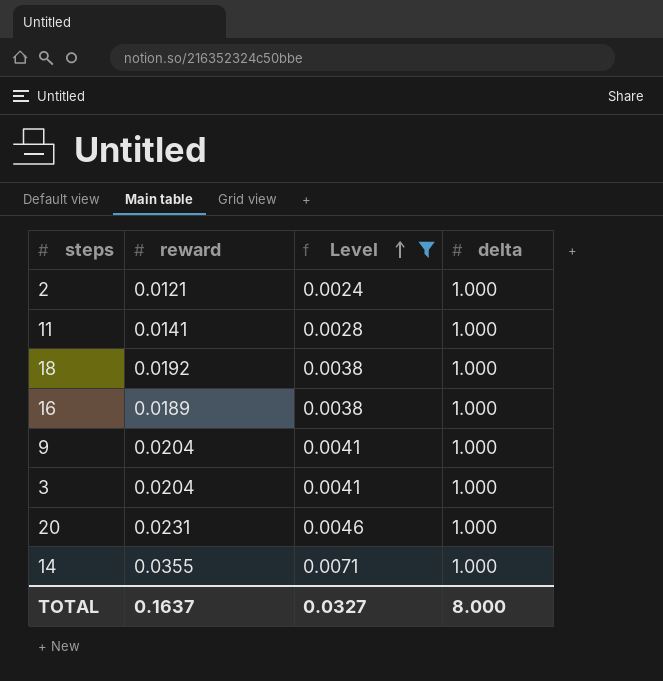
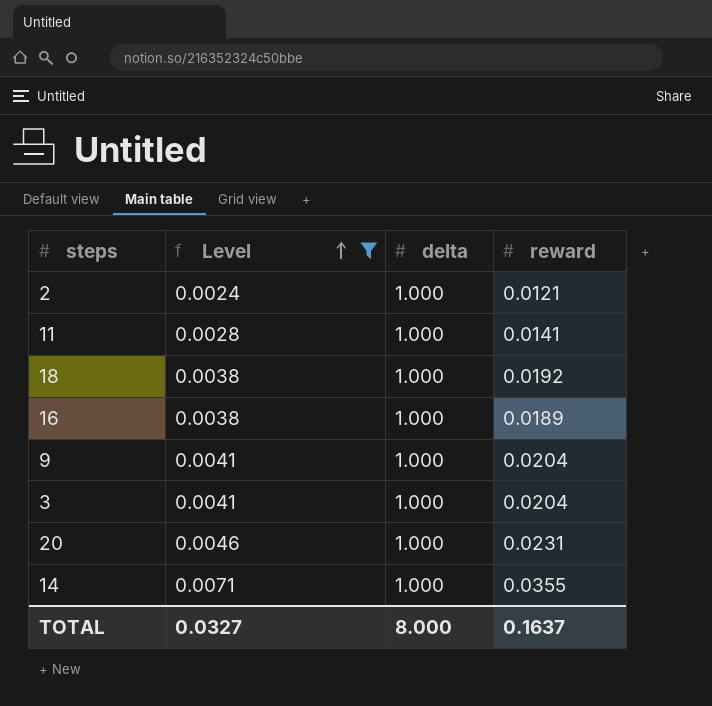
column reward | position: 2 -> 4

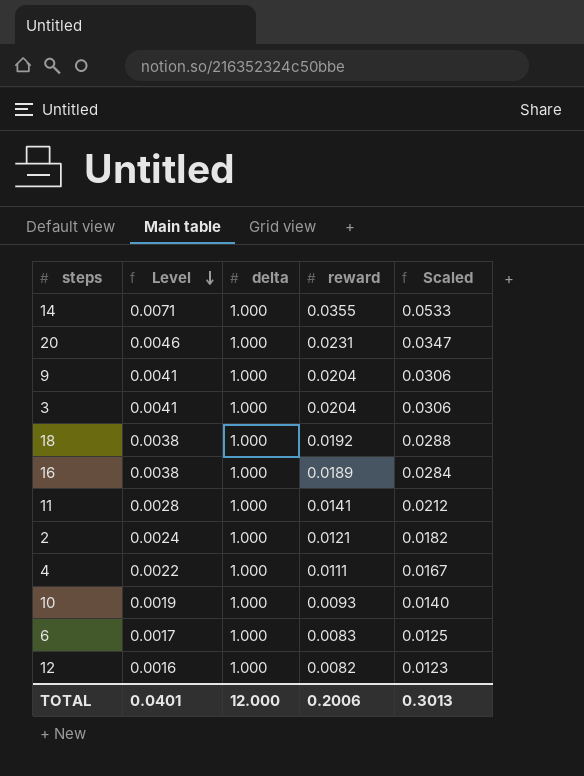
filter: Level >= 0.0024 -> none
row order: Level ascending -> Level descending
column Scaled | formula: none -> [reward] * 1.5
TOTAL | Level: 0.0327 -> 0.0401
TOTAL | delta: 8.000 -> 12.000
TOTAL | reward: 0.1637 -> 0.2006

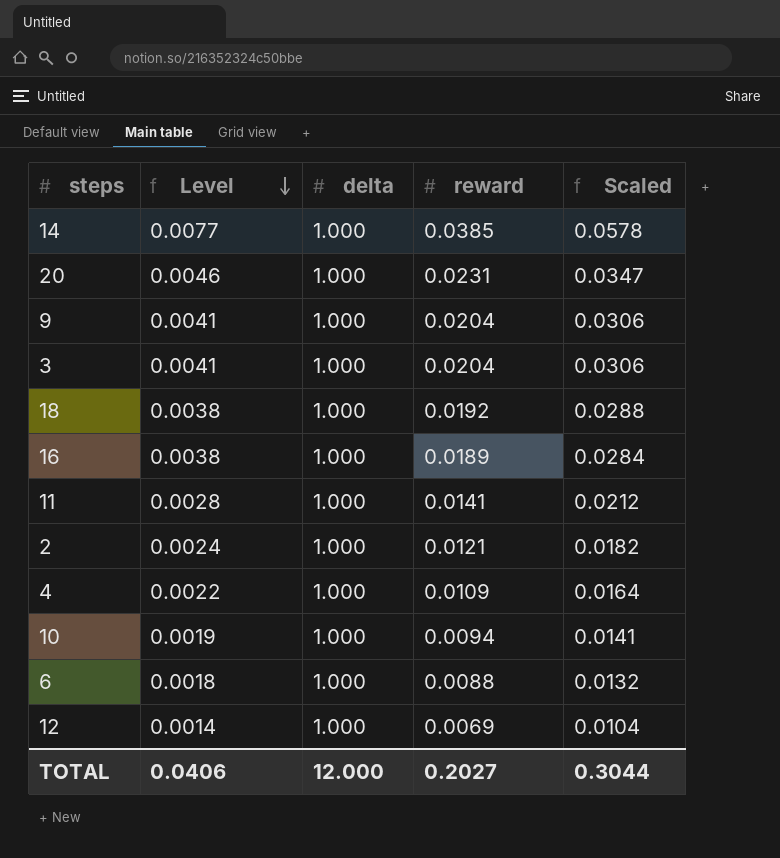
14 | Level: 0.0071 -> 0.0077
14 | reward: 0.0355 -> 0.0385
14 | Scaled: 0.0533 -> 0.0578
4 | reward: 0.0111 -> 0.0109
4 | Scaled: 0.0167 -> 0.0164
10 | reward: 0.0093 -> 0.0094
10 | Scaled: 0.0140 -> 0.0141
6 | Level: 0.0017 -> 0.0018
6 | reward: 0.0083 -> 0.0088
6 | Scaled: 0.0125 -> 0.0132
12 | Level: 0.0016 -> 0.0014
12 | reward: 0.0082 -> 0.0069
12 | Scaled: 0.0123 -> 0.0104
TOTAL | Level: 0.0401 -> 0.0406
TOTAL | reward: 0.2006 -> 0.2027
TOTAL | Scaled: 0.3013 -> 0.3044

